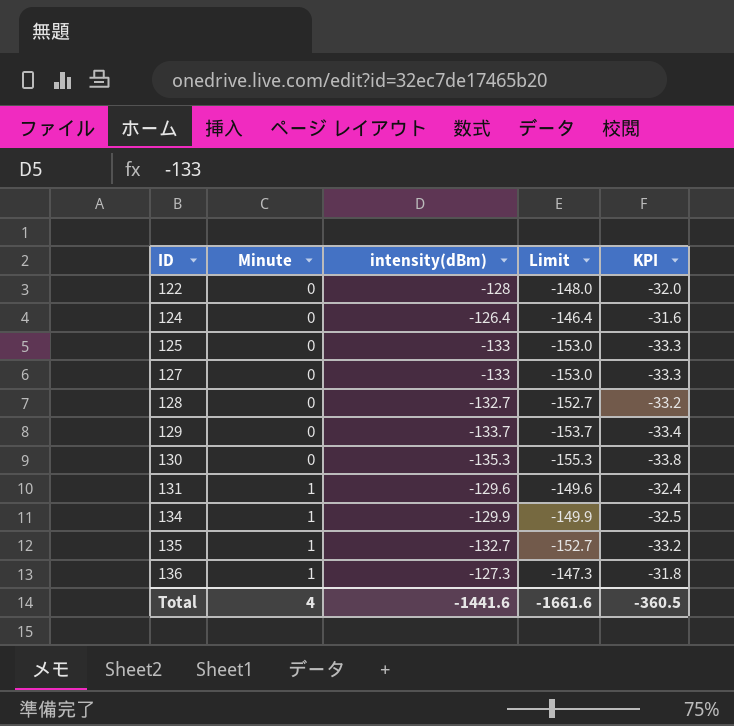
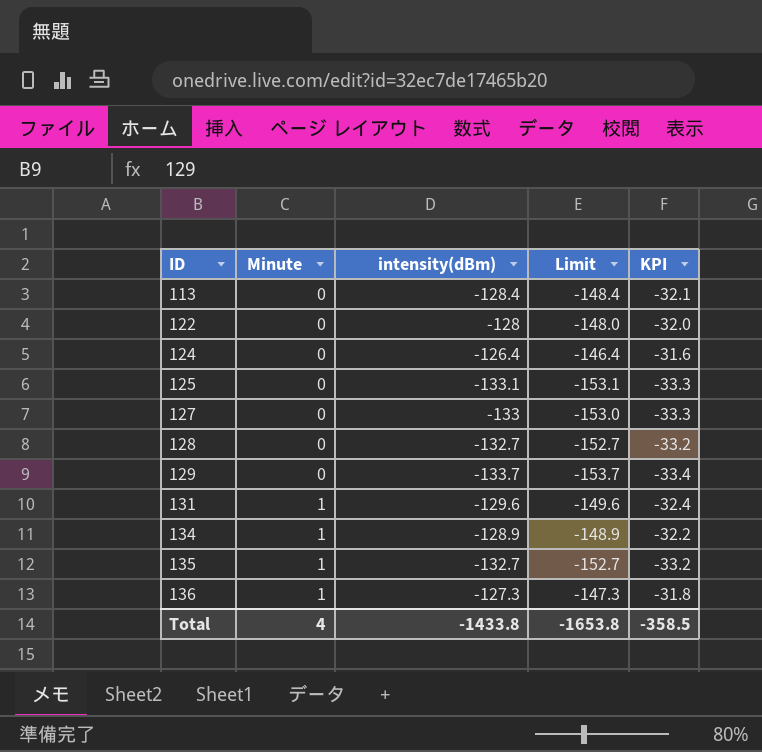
row 130: 0 | -135.3 | -155.3 | -33.8 -> none
row 113: none -> 0 | -128.4 | -148.4 | -32.1
125 | intensity(dBm): -133 -> -133.1
125 | Limit: -153.0 -> -153.1
134 | intensity(dBm): -129.9 -> -128.9
134 | Limit: -149.9 -> -148.9
134 | KPI: -32.5 -> -32.2
Total | intensity(dBm): -1441.6 -> -1433.8
Total | Limit: -1661.6 -> -1653.8
Total | KPI: -360.5 -> -358.5

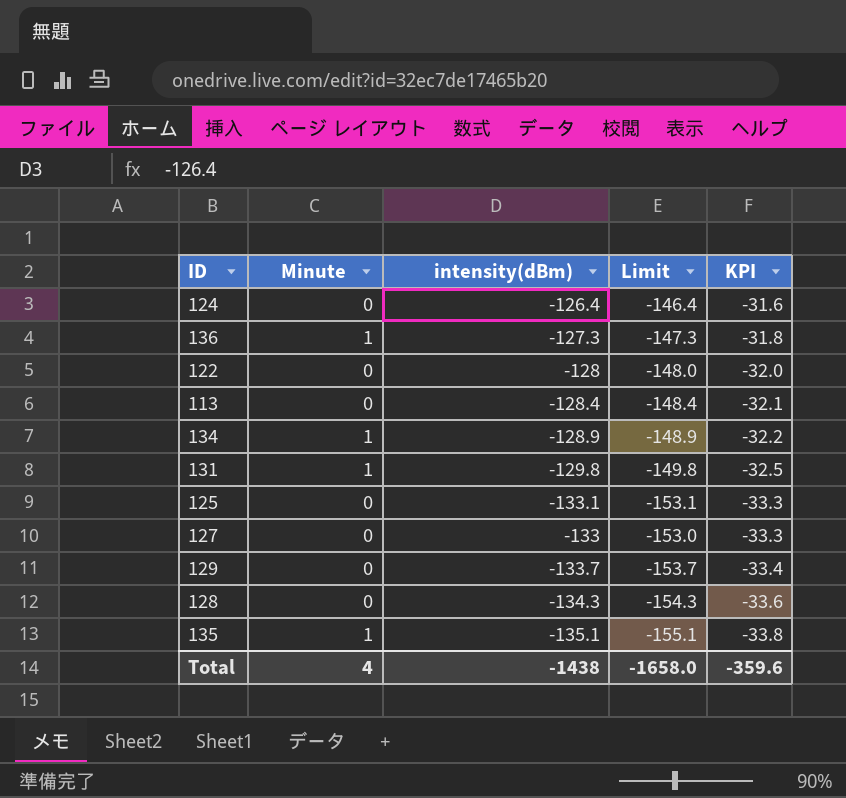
row order: ID ascending -> KPI descending
131 | intensity(dBm): -129.6 -> -129.8
131 | Limit: -149.6 -> -149.8
131 | KPI: -32.4 -> -32.5
128 | intensity(dBm): -132.7 -> -134.3
128 | Limit: -152.7 -> -154.3
128 | KPI: -33.2 -> -33.6
135 | intensity(dBm): -132.7 -> -135.1
135 | Limit: -152.7 -> -155.1
135 | KPI: -33.2 -> -33.8
Total | intensity(dBm): -1433.8 -> -1438
Total | Limit: -1653.8 -> -1658.0
Total | KPI: -358.5 -> -359.6

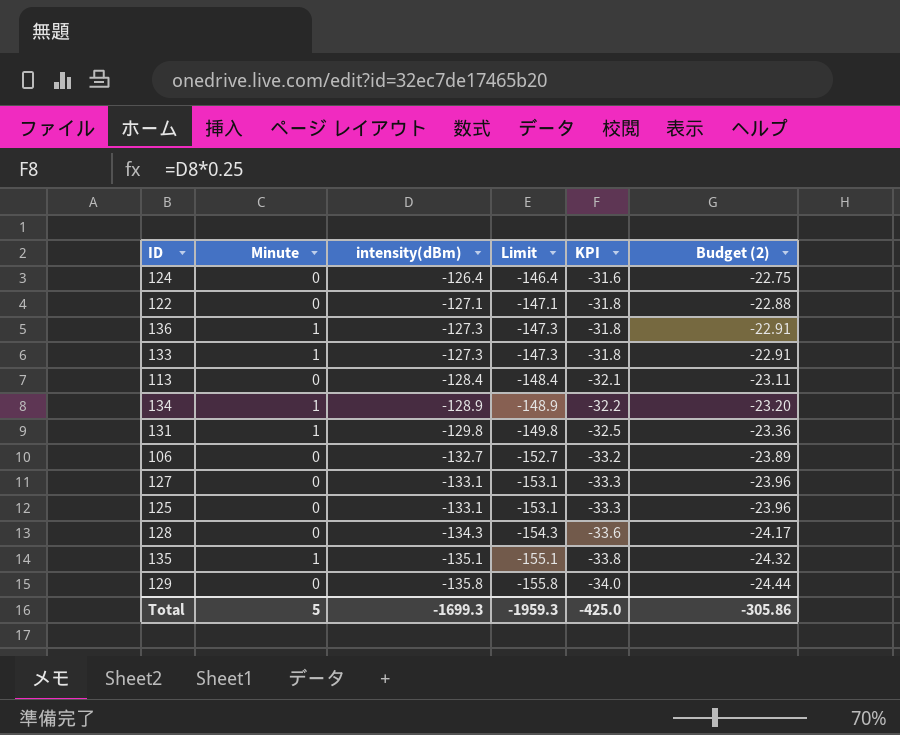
row order: KPI descending -> intensity(dBm) descending
column Budget (2) | formula: none -> [intensity(dBm)] * 0.18
122 | intensity(dBm): -128 -> -127.1
122 | Limit: -148.0 -> -147.1
122 | KPI: -32.0 -> -31.8
row 133: none -> 1 | -127.3 | -147.3 | -31.8 | -22.91
row 106: none -> 0 | -132.7 | -152.7 | -33.2 | -23.89
127 | intensity(dBm): -133 -> -133.1
127 | Limit: -153.0 -> -153.1
129 | intensity(dBm): -133.7 -> -135.8
129 | Limit: -153.7 -> -155.8
129 | KPI: -33.4 -> -34.0
Total | Minute: 4 -> 5
Total | intensity(dBm): -1438 -> -1699.3
Total | Limit: -1658.0 -> -1959.3
Total | KPI: -359.6 -> -425.0

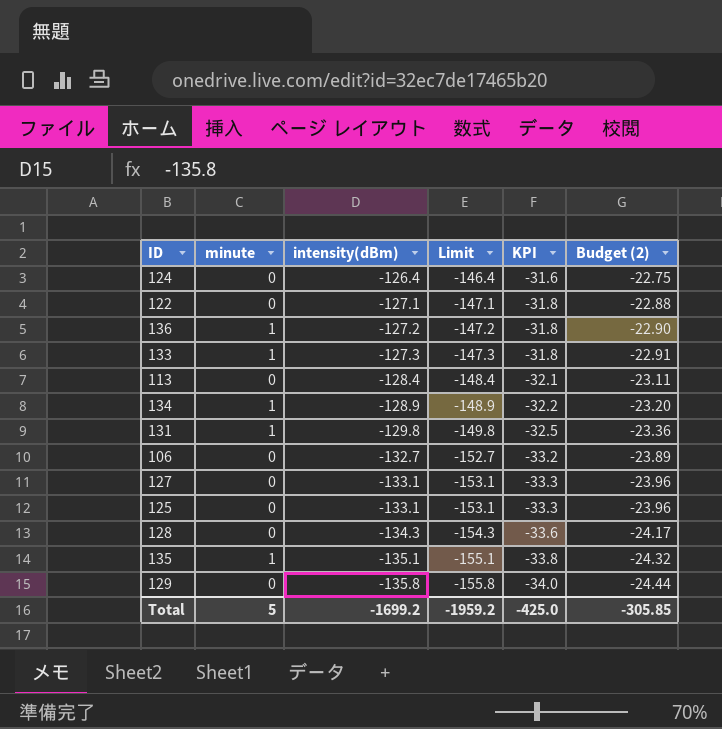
column name: Minute -> minute
136 | intensity(dBm): -127.3 -> -127.2
136 | Limit: -147.3 -> -147.2
136 | Budget (2): -22.91 -> -22.90
Total | intensity(dBm): -1699.3 -> -1699.2
Total | Limit: -1959.3 -> -1959.2
Total | Budget (2): -305.86 -> -305.85

